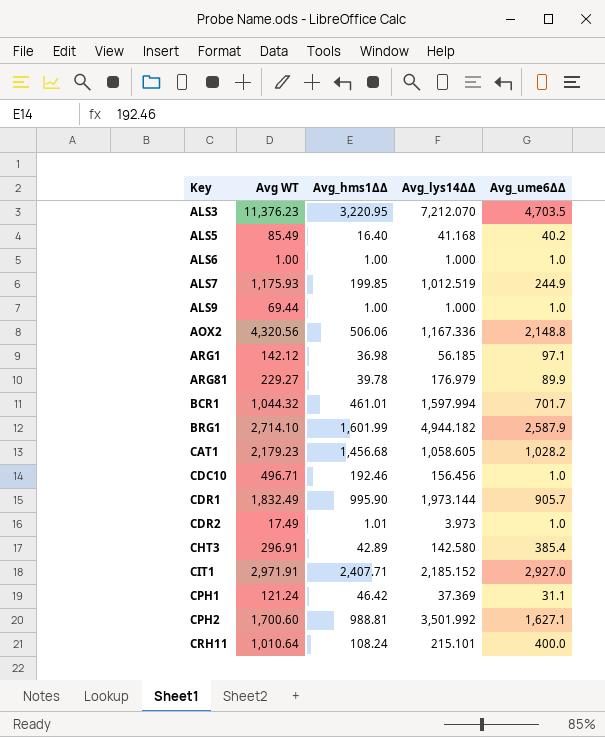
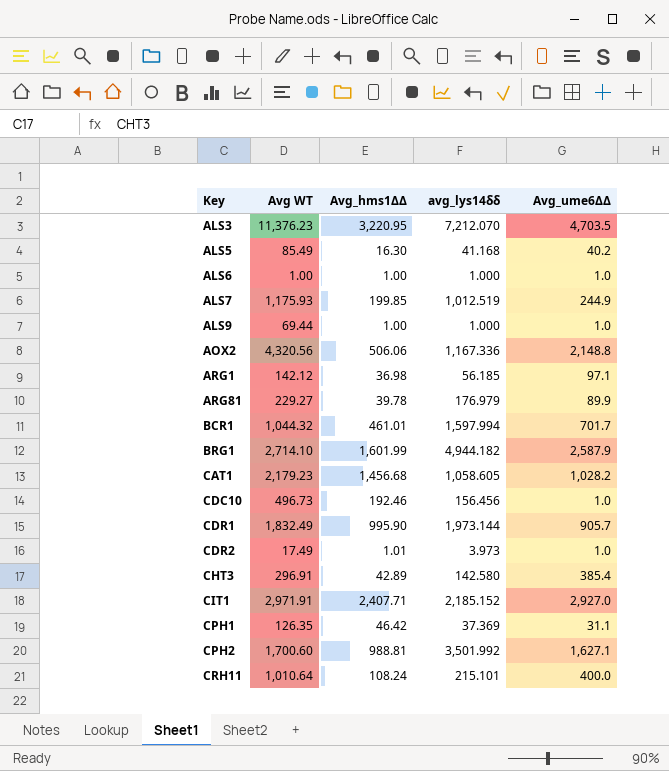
column name: Avg_lys14ΔΔ -> avg_lys14δδ
ALS5 | Avg_hms1ΔΔ: 16.40 -> 16.30
CDC10 | Avg WT: 496.71 -> 496.73
CPH1 | Avg WT: 121.24 -> 126.35

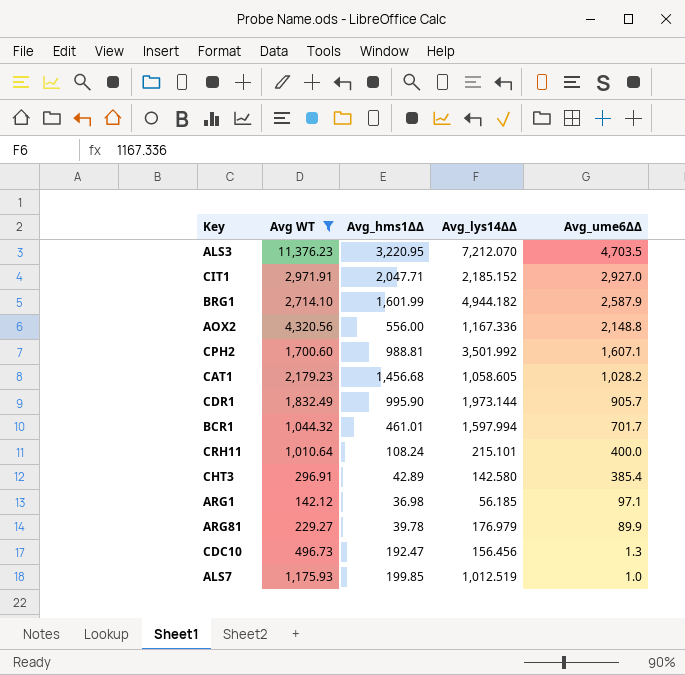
filter: none -> Avg WT >= 142.12
row order: Key ascending -> Avg_ume6ΔΔ descending
column name: avg_lys14δδ -> Avg_lys14ΔΔ
CIT1 | Avg_hms1ΔΔ: 2,407.71 -> 2,047.71
AOX2 | Avg_hms1ΔΔ: 506.06 -> 556.00
CPH2 | Avg_ume6ΔΔ: 1,627.1 -> 1,607.1
CDC10 | Avg_hms1ΔΔ: 192.46 -> 192.47
CDC10 | Avg_ume6ΔΔ: 1.0 -> 1.3
ALS7 | Avg_ume6ΔΔ: 244.9 -> 1.0

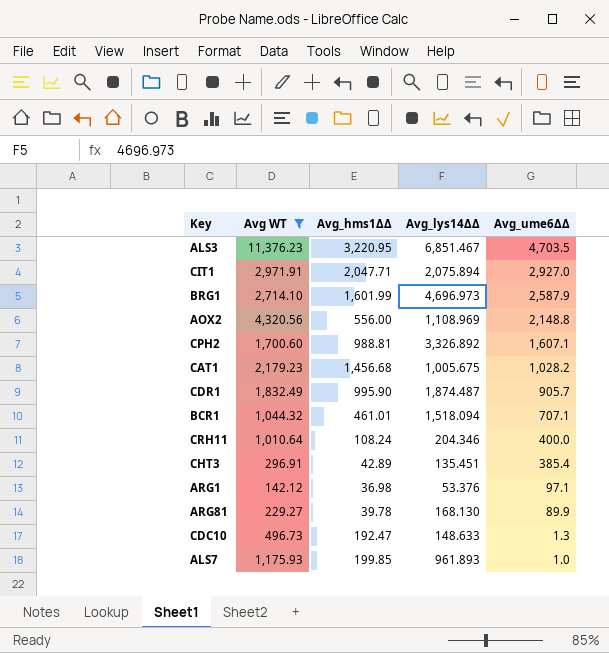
ALS3 | Avg_lys14ΔΔ: 7,212.070 -> 6,851.467
CIT1 | Avg_lys14ΔΔ: 2,185.152 -> 2,075.894
BRG1 | Avg_lys14ΔΔ: 4,944.182 -> 4,696.973
AOX2 | Avg_lys14ΔΔ: 1,167.336 -> 1,108.969
CPH2 | Avg_lys14ΔΔ: 3,501.992 -> 3,326.892
CAT1 | Avg_lys14ΔΔ: 1,058.605 -> 1,005.675
CDR1 | Avg_lys14ΔΔ: 1,973.144 -> 1,874.487
BCR1 | Avg_lys14ΔΔ: 1,597.994 -> 1,518.094
BCR1 | Avg_ume6ΔΔ: 701.7 -> 707.1
CRH11 | Avg_lys14ΔΔ: 215.101 -> 204.346
CHT3 | Avg_lys14ΔΔ: 142.580 -> 135.451
ARG1 | Avg_lys14ΔΔ: 56.185 -> 53.376
ARG81 | Avg_lys14ΔΔ: 176.979 -> 168.130
CDC10 | Avg_lys14ΔΔ: 156.456 -> 148.633
ALS7 | Avg_lys14ΔΔ: 1,012.519 -> 961.893

